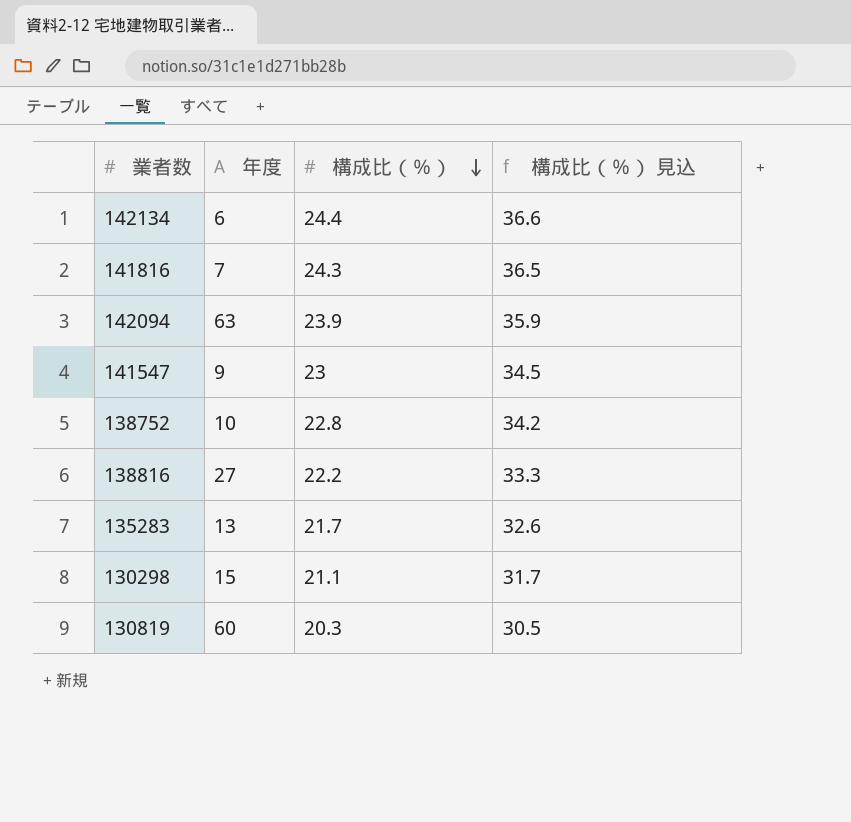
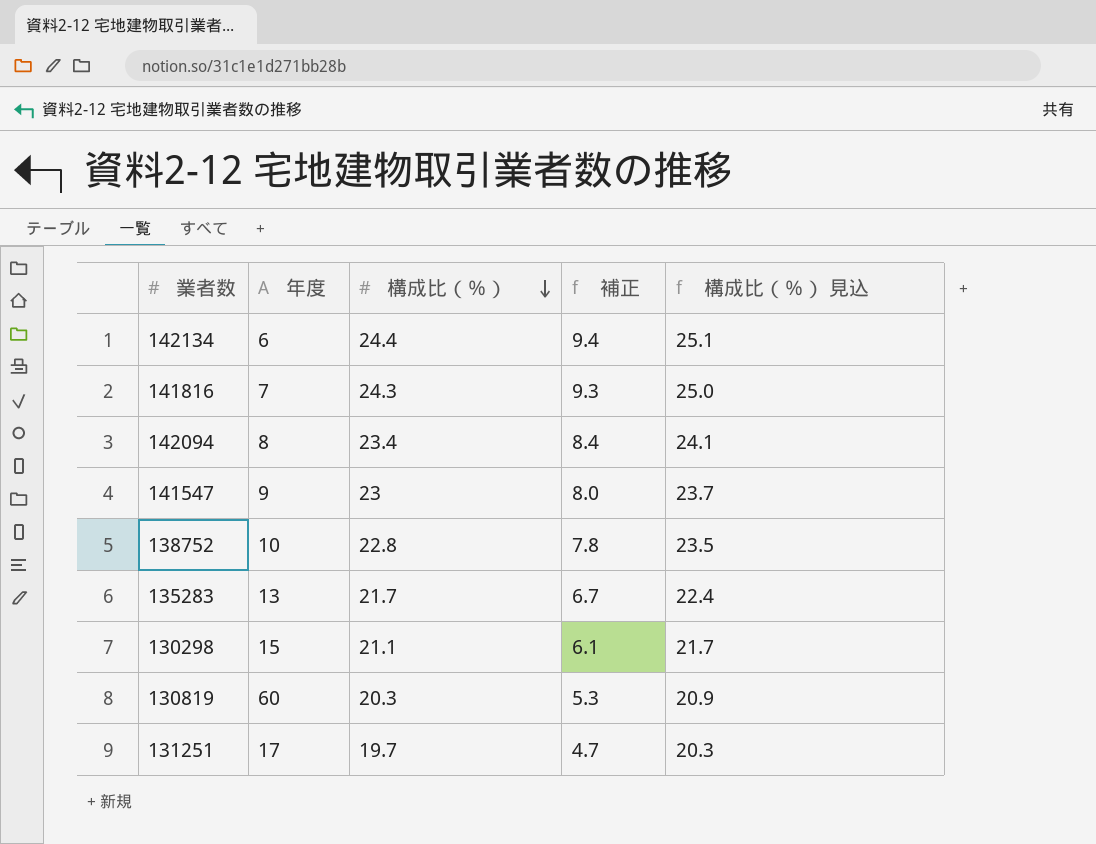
column 補正 | formula: none -> [構成比（％）] - 15
column 構成比（％） 見込 | formula: [構成比（％）] * 1.5 -> [構成比（％）] * 1.03
row 138816: 27 | 22.2 | 33.3 -> none
142094 | 年度: 63 -> 8
142094 | 構成比（％）: 23.9 -> 23.4
row 131251: none -> 17 | 19.7 | 4.7 | 20.3

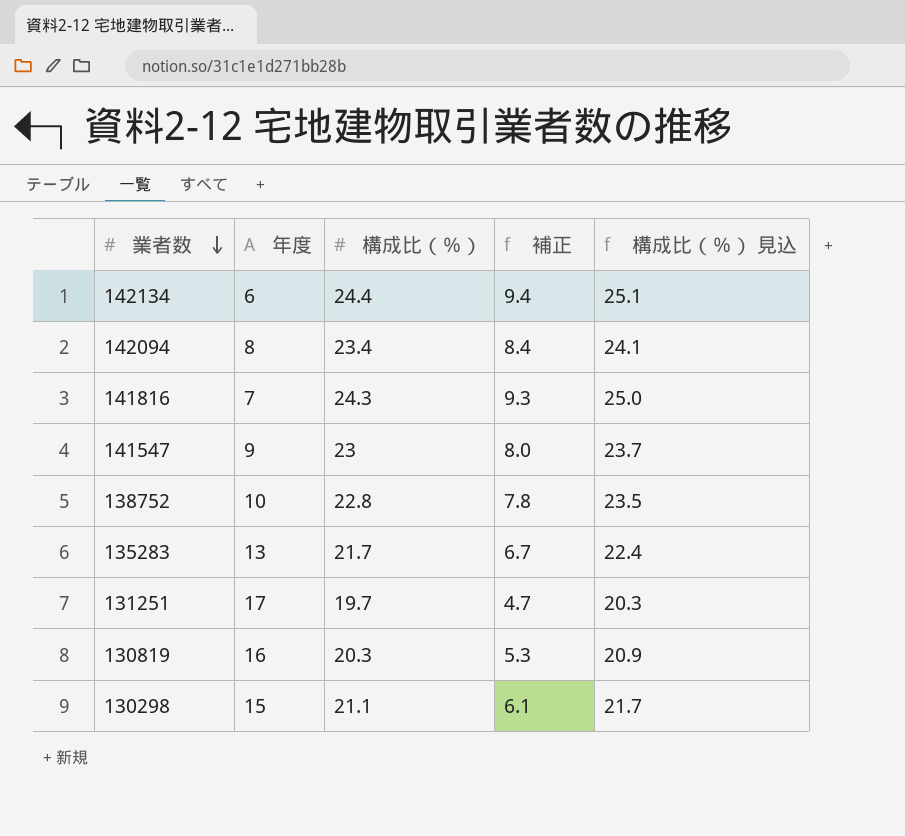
row order: 構成比（％） descending -> 業者数 descending
130819 | 年度: 60 -> 16

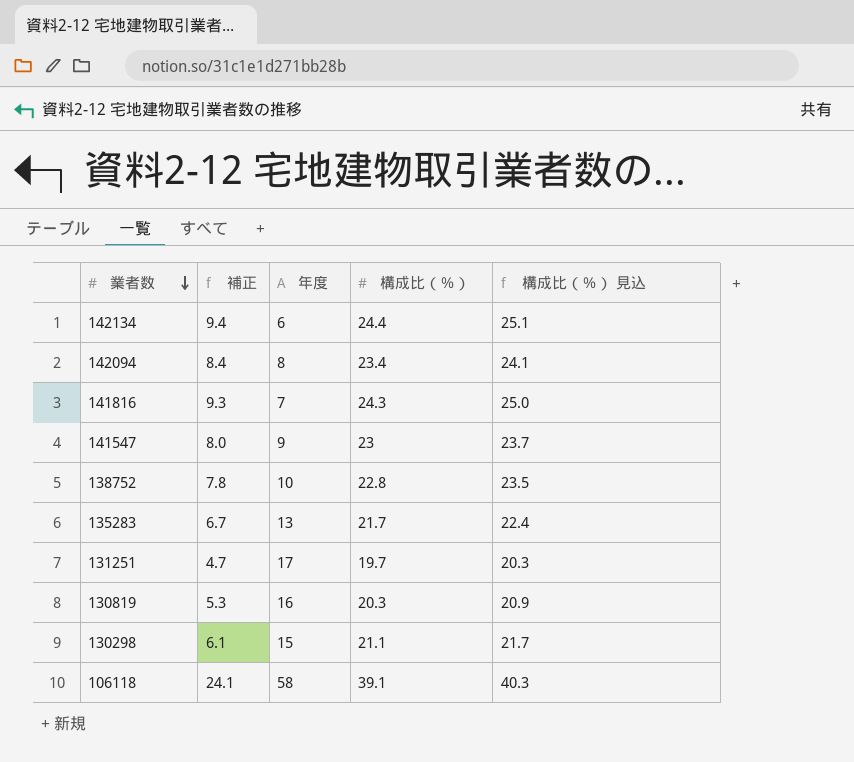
column 補正 | position: 4 -> 2
row 106118: none -> 24.1 | 58 | 39.1 | 40.3

